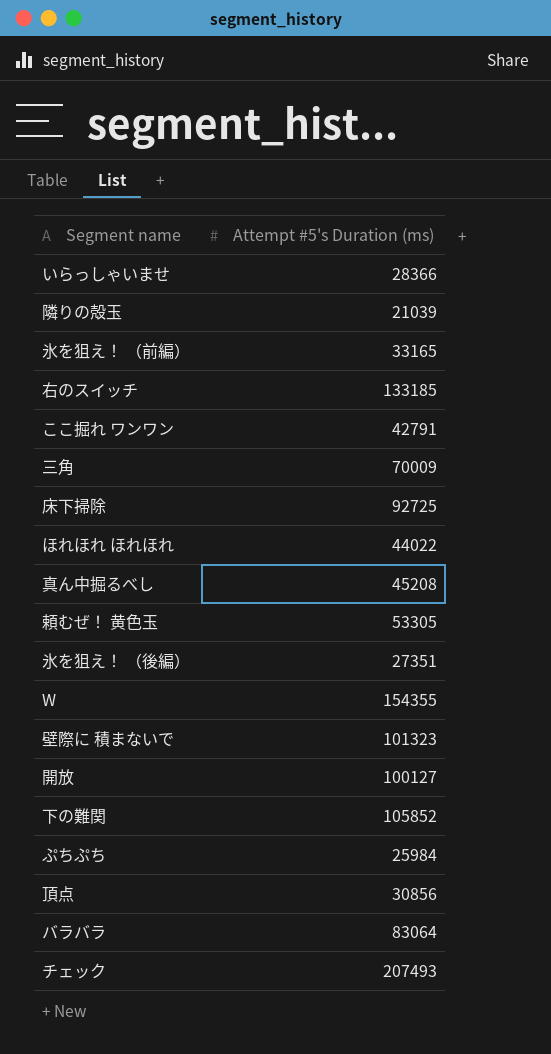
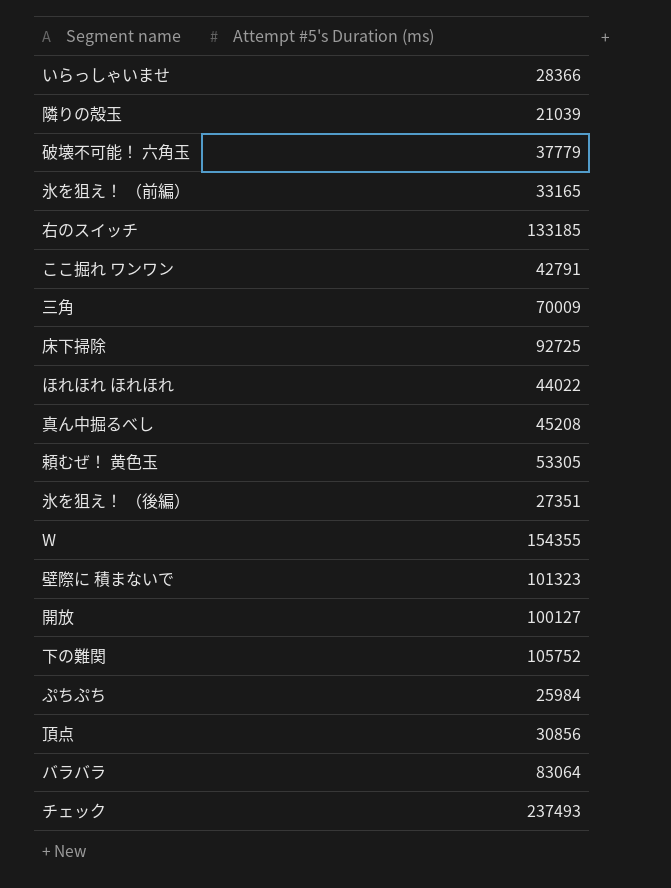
row 破壊不可能！ 六角玉: none -> 37779
下の難関 | Attempt #5's Duration (ms): 105852 -> 105752
チェック | Attempt #5's Duration (ms): 207493 -> 237493

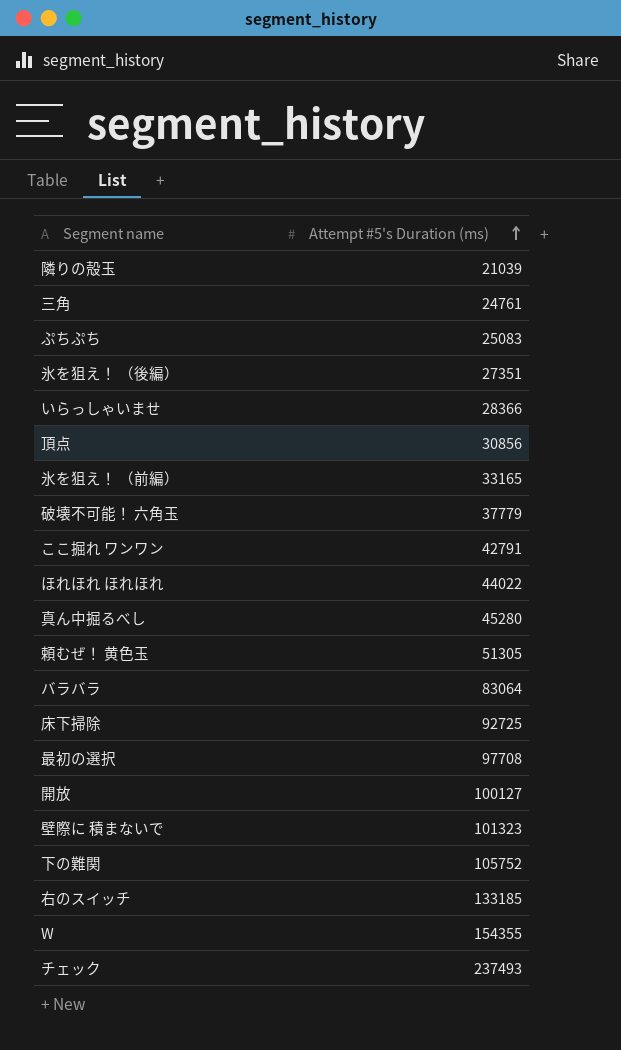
row order: none -> Attempt #5's Duration (ms) ascending
三角 | Attempt #5's Duration (ms): 70009 -> 24761
ぷちぷち | Attempt #5's Duration (ms): 25984 -> 25083
真ん中掘るべし | Attempt #5's Duration (ms): 45208 -> 45280
頼むぜ！ 黄色玉 | Attempt #5's Duration (ms): 53305 -> 51305
row 最初の選択: none -> 97708

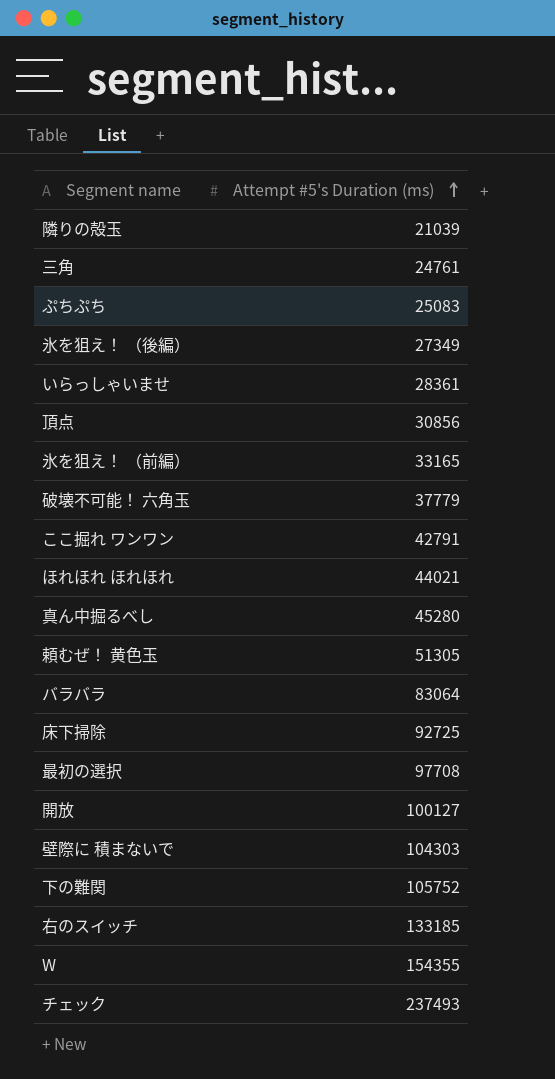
氷を狙え！ （後編） | Attempt #5's Duration (ms): 27351 -> 27349
いらっしゃいませ | Attempt #5's Duration (ms): 28366 -> 28361
ほれほれ ほれほれ | Attempt #5's Duration (ms): 44022 -> 44021
壁際に 積まないで | Attempt #5's Duration (ms): 101323 -> 104303

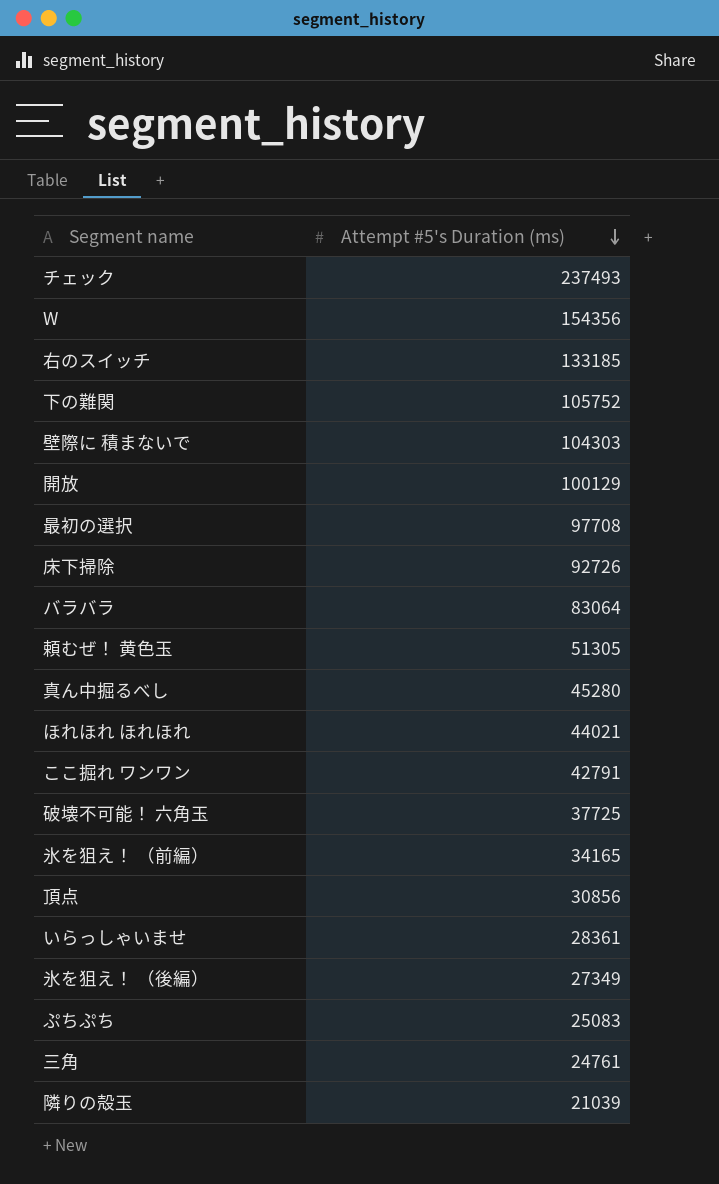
row order: Attempt #5's Duration (ms) ascending -> Attempt #5's Duration (ms) descending
W | Attempt #5's Duration (ms): 154355 -> 154356
開放 | Attempt #5's Duration (ms): 100127 -> 100129
床下掃除 | Attempt #5's Duration (ms): 92725 -> 92726
破壊不可能！ 六角玉 | Attempt #5's Duration (ms): 37779 -> 37725
氷を狙え！ （前編） | Attempt #5's Duration (ms): 33165 -> 34165

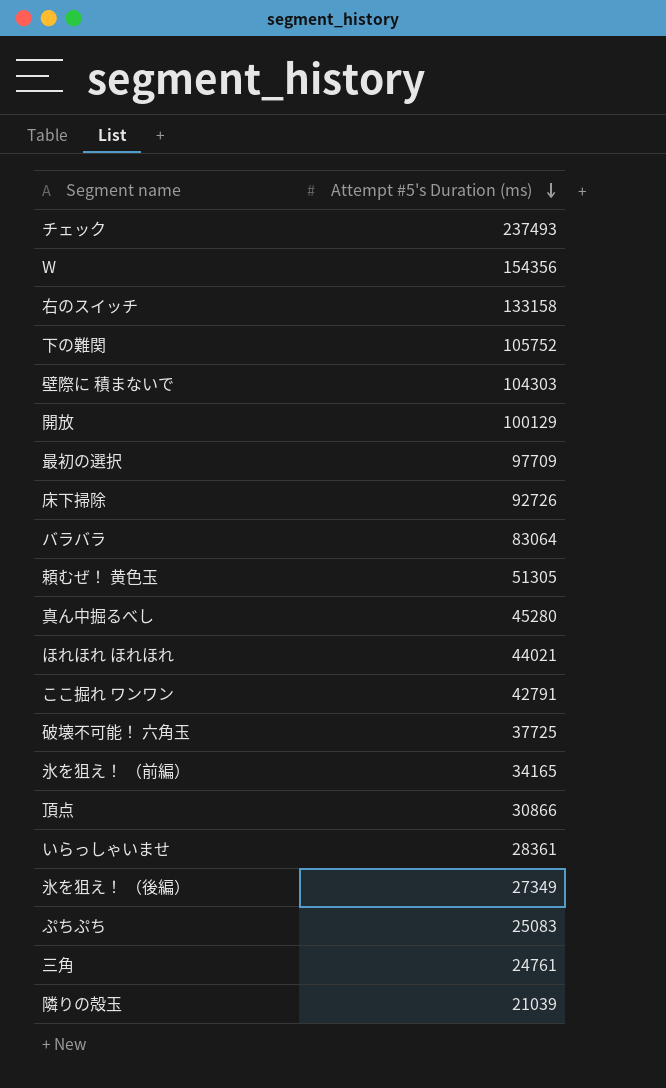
右のスイッチ | Attempt #5's Duration (ms): 133185 -> 133158
最初の選択 | Attempt #5's Duration (ms): 97708 -> 97709
頂点 | Attempt #5's Duration (ms): 30856 -> 30866

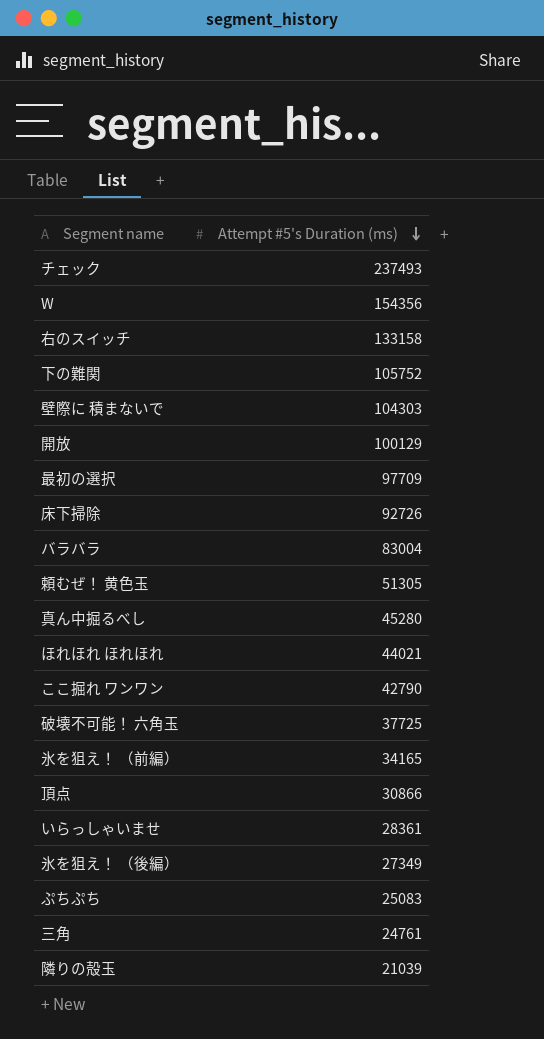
バラバラ | Attempt #5's Duration (ms): 83064 -> 83004
ここ掘れ ワンワン | Attempt #5's Duration (ms): 42791 -> 42790

